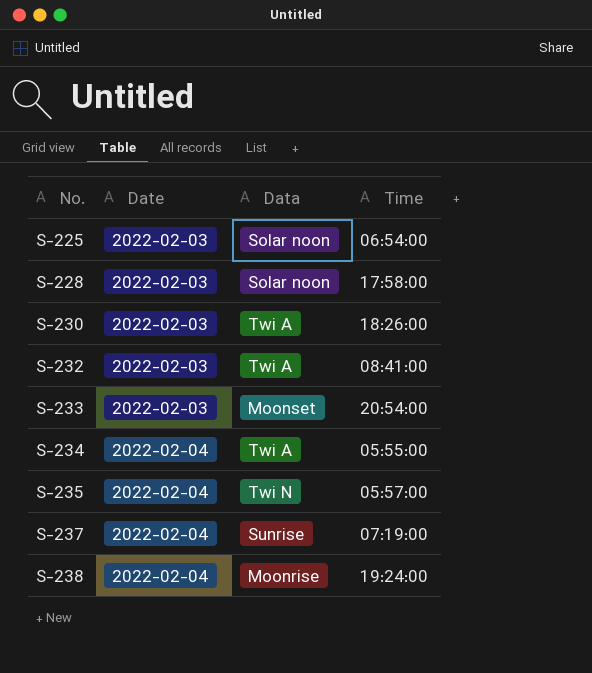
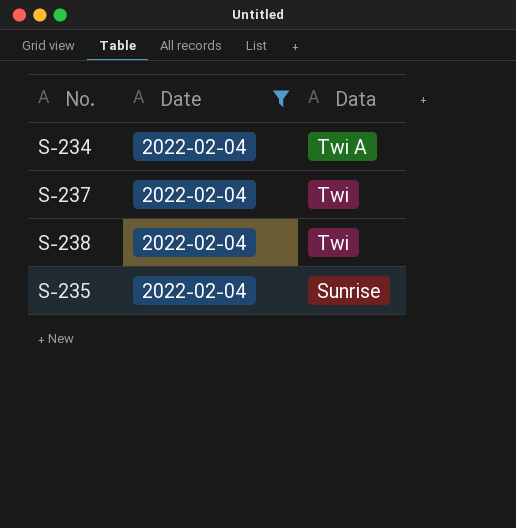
filter: none -> Date = 2022-02-04
row order: No. ascending -> Data descending
column Time | position: 4 -> none
S-237 | Data: Sunrise -> Twi
S-238 | Data: Moonrise -> Twi
S-235 | Data: Twi N -> Sunrise

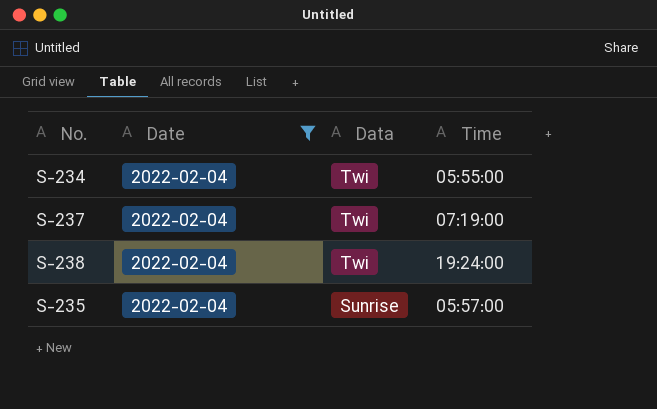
column Time | position: none -> 4
S-234 | Data: Twi A -> Twi

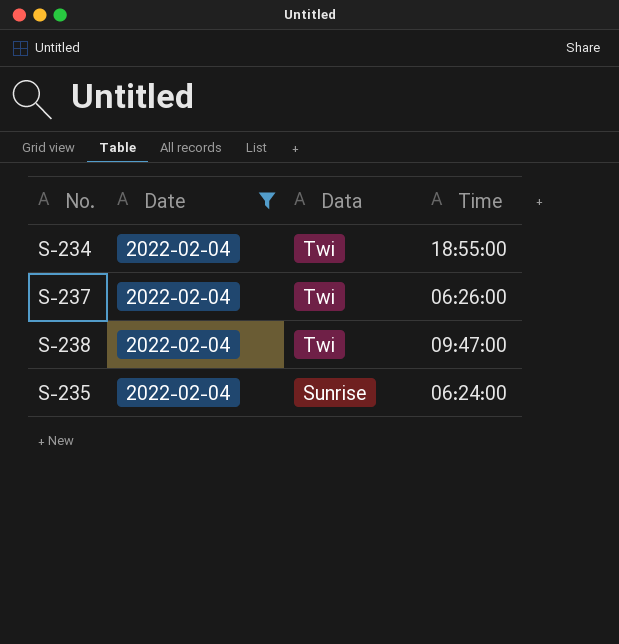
S-234 | Time: 05:55:00 -> 18:55:00
S-237 | Time: 07:19:00 -> 06:26:00
S-238 | Time: 19:24:00 -> 09:47:00
S-235 | Time: 05:57:00 -> 06:24:00

